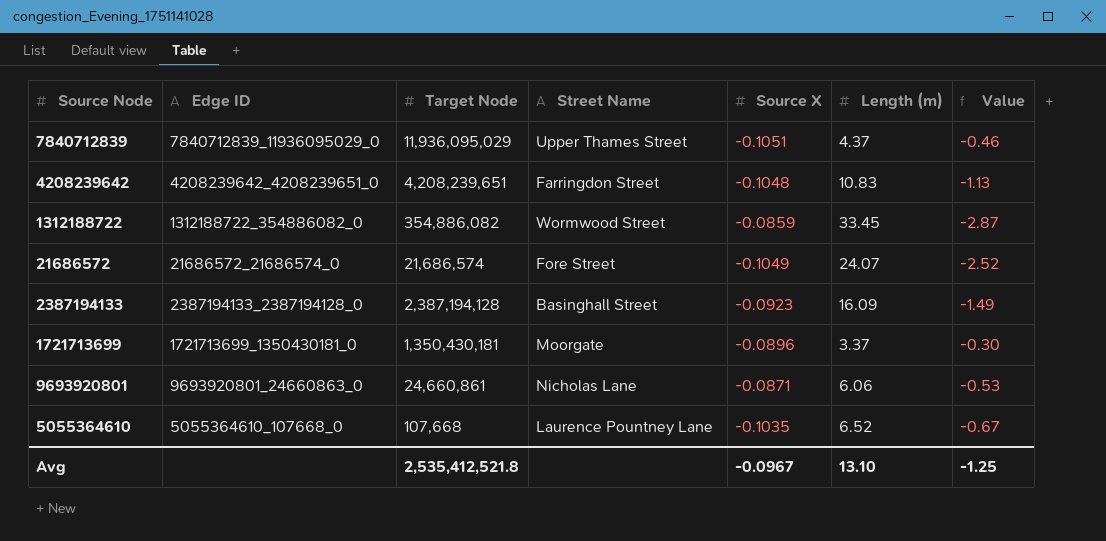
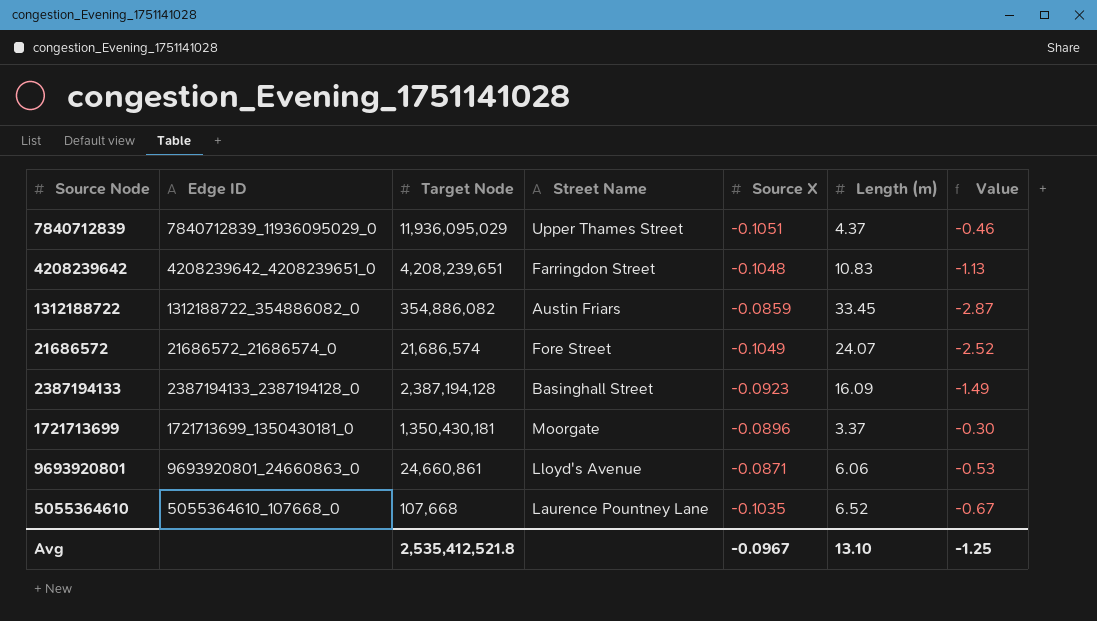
1312188722 | Street Name: Wormwood Street -> Austin Friars
9693920801 | Street Name: Nicholas Lane -> Lloyd's Avenue

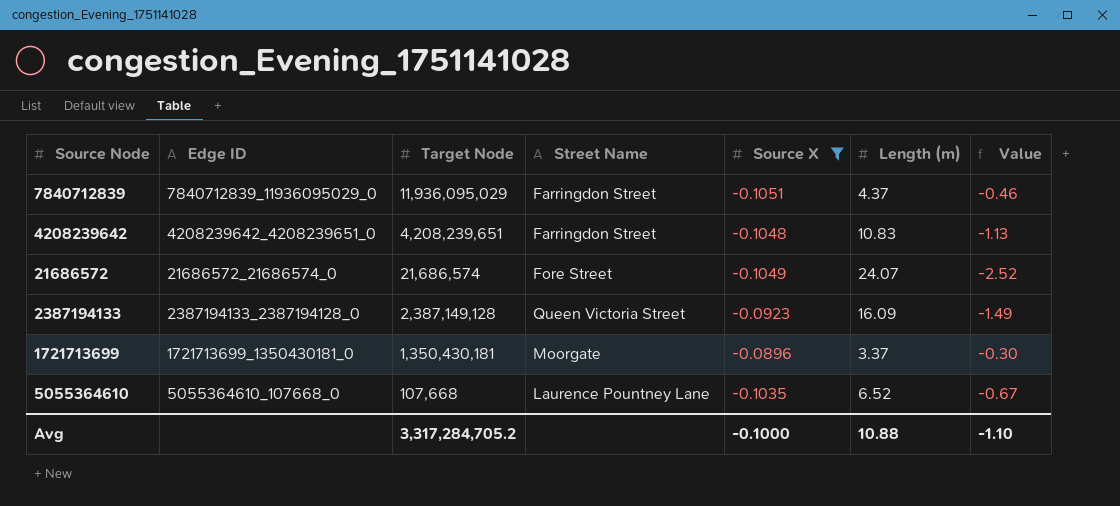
filter: none -> Source X <= -0.0896
7840712839 | Street Name: Upper Thames Street -> Farringdon Street
2387194133 | Target Node: 2,387,194,128 -> 2,387,149,128
2387194133 | Street Name: Basinghall Street -> Queen Victoria Street
Avg | Target Node: 2,535,412,521.8 -> 3,317,284,705.2
Avg | Source X: -0.0967 -> -0.1000
Avg | Length (m): 13.10 -> 10.88
Avg | Value: -1.25 -> -1.10

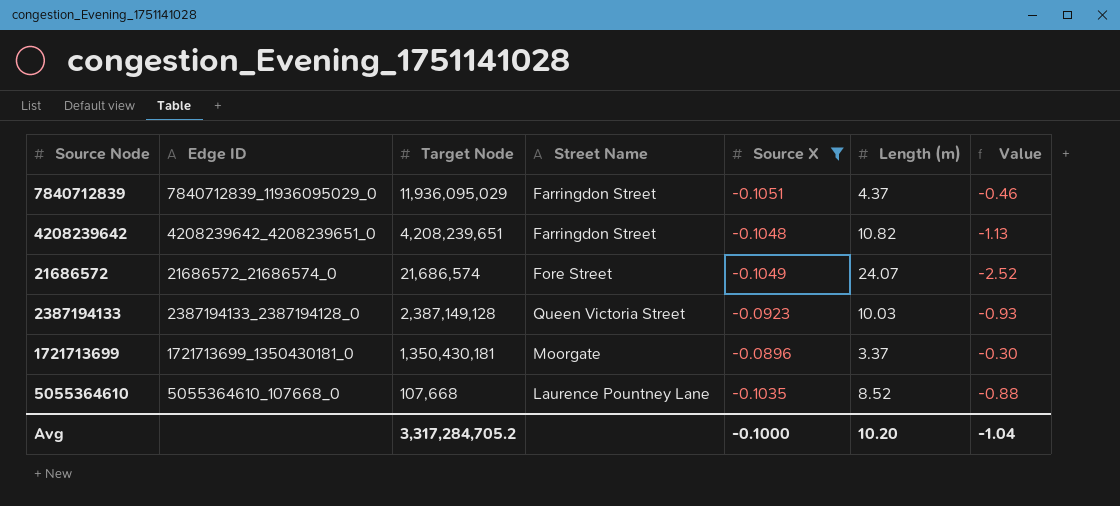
4208239642 | Length (m): 10.83 -> 10.82
2387194133 | Length (m): 16.09 -> 10.03
2387194133 | Value: -1.49 -> -0.93
5055364610 | Length (m): 6.52 -> 8.52
5055364610 | Value: -0.67 -> -0.88
Avg | Length (m): 10.88 -> 10.20
Avg | Value: -1.10 -> -1.04

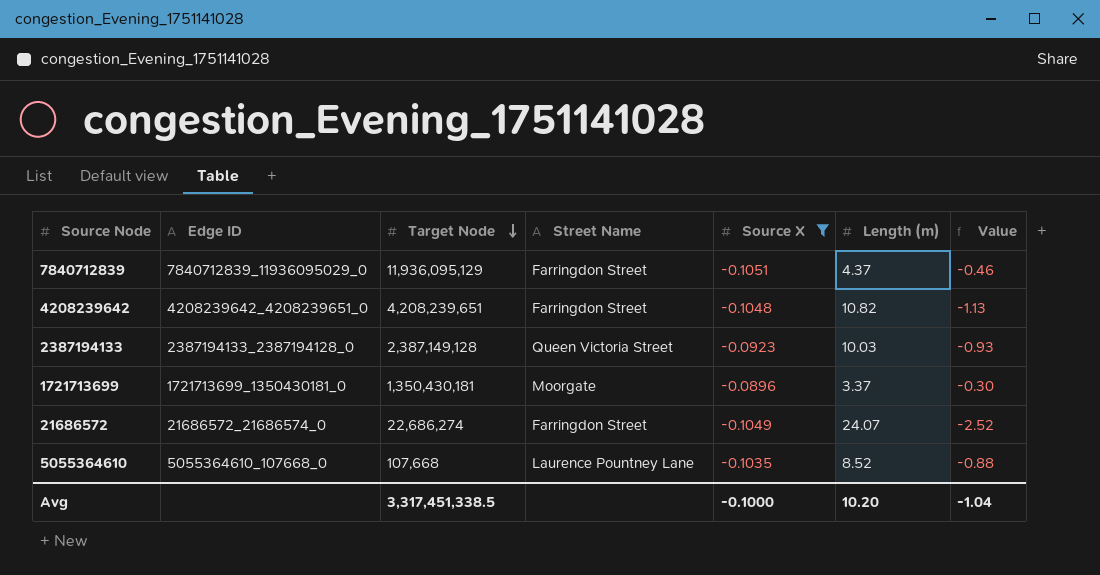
row order: none -> Target Node descending
7840712839 | Target Node: 11,936,095,029 -> 11,936,095,129
21686572 | Target Node: 21,686,574 -> 22,686,274
21686572 | Street Name: Fore Street -> Farringdon Street
Avg | Target Node: 3,317,284,705.2 -> 3,317,451,338.5

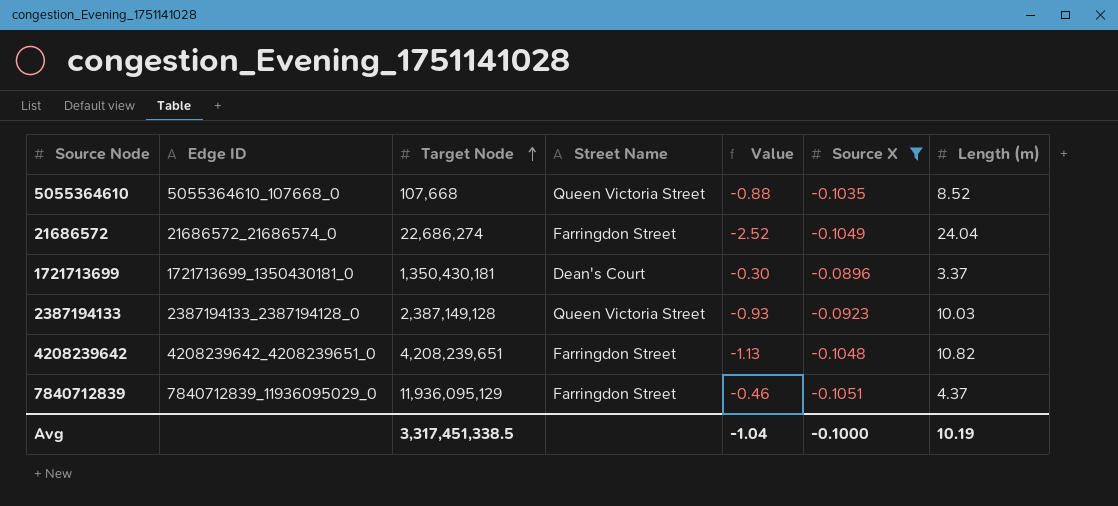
row order: Target Node descending -> Target Node ascending
column Value | position: 7 -> 5
5055364610 | Street Name: Laurence Pountney Lane -> Queen Victoria Street
21686572 | Length (m): 24.07 -> 24.04
1721713699 | Street Name: Moorgate -> Dean's Court
Avg | Length (m): 10.20 -> 10.19

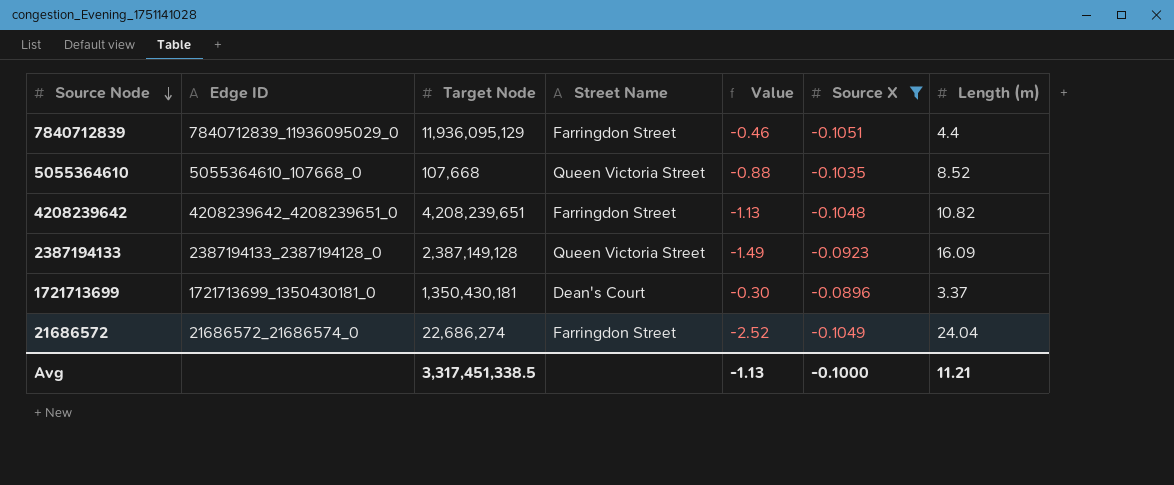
row order: Target Node ascending -> Source Node descending
7840712839 | Length (m): 4.37 -> 4.4
2387194133 | Value: -0.93 -> -1.49
2387194133 | Length (m): 10.03 -> 16.09
Avg | Value: -1.04 -> -1.13
Avg | Length (m): 10.19 -> 11.21

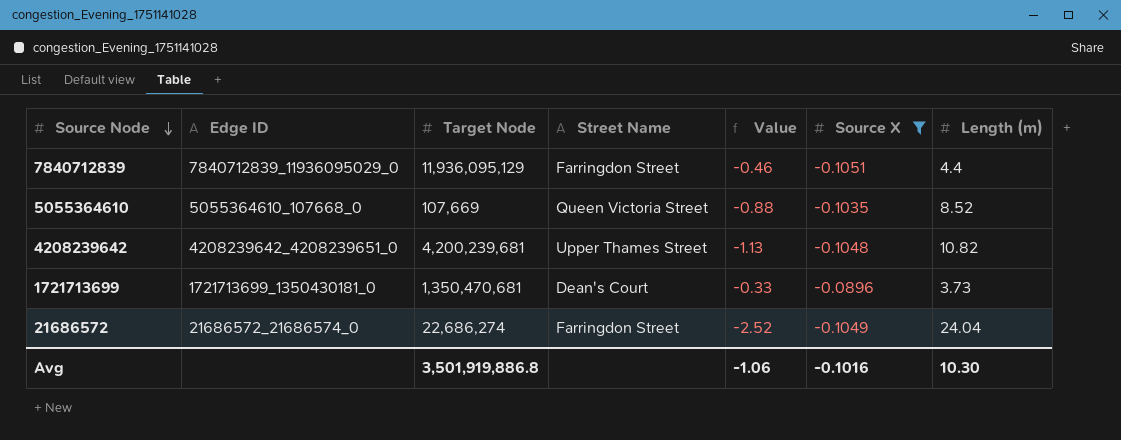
row 2387194133: 2387194133_2387194128_0 | 2,387,149,128 | Queen Victoria Street | -1.49 | -0.0923 | 16.09 -> none
5055364610 | Target Node: 107,668 -> 107,669
4208239642 | Target Node: 4,208,239,651 -> 4,200,239,681
4208239642 | Street Name: Farringdon Street -> Upper Thames Street
1721713699 | Target Node: 1,350,430,181 -> 1,350,470,681
1721713699 | Value: -0.30 -> -0.33
1721713699 | Length (m): 3.37 -> 3.73
Avg | Target Node: 3,317,451,338.5 -> 3,501,919,886.8
Avg | Value: -1.13 -> -1.06
Avg | Source X: -0.1000 -> -0.1016
Avg | Length (m): 11.21 -> 10.30

